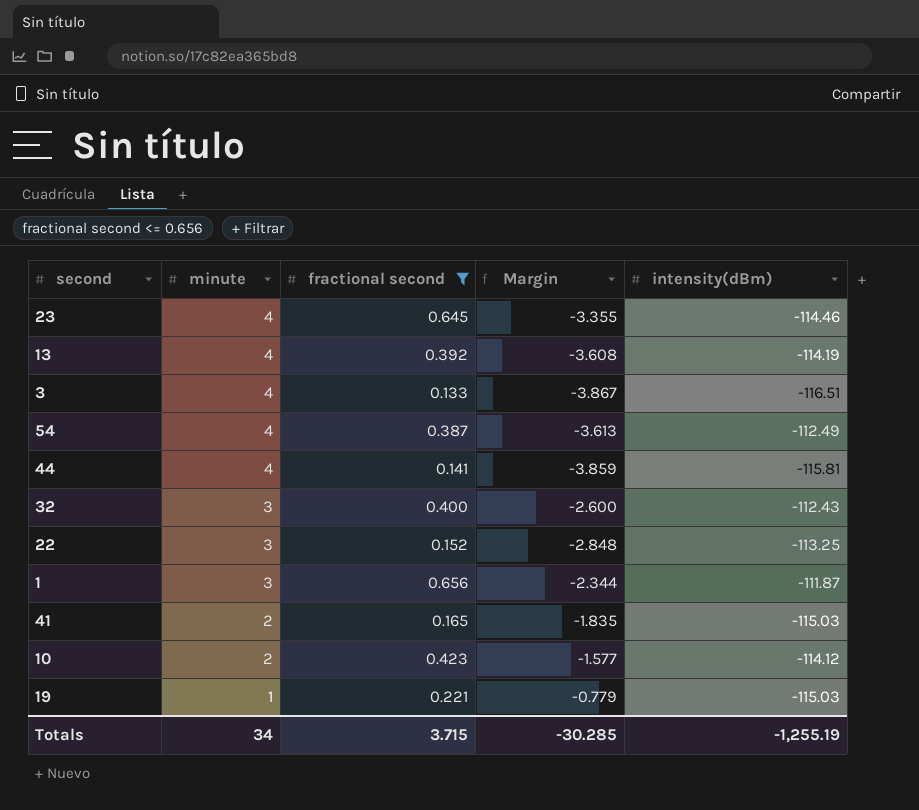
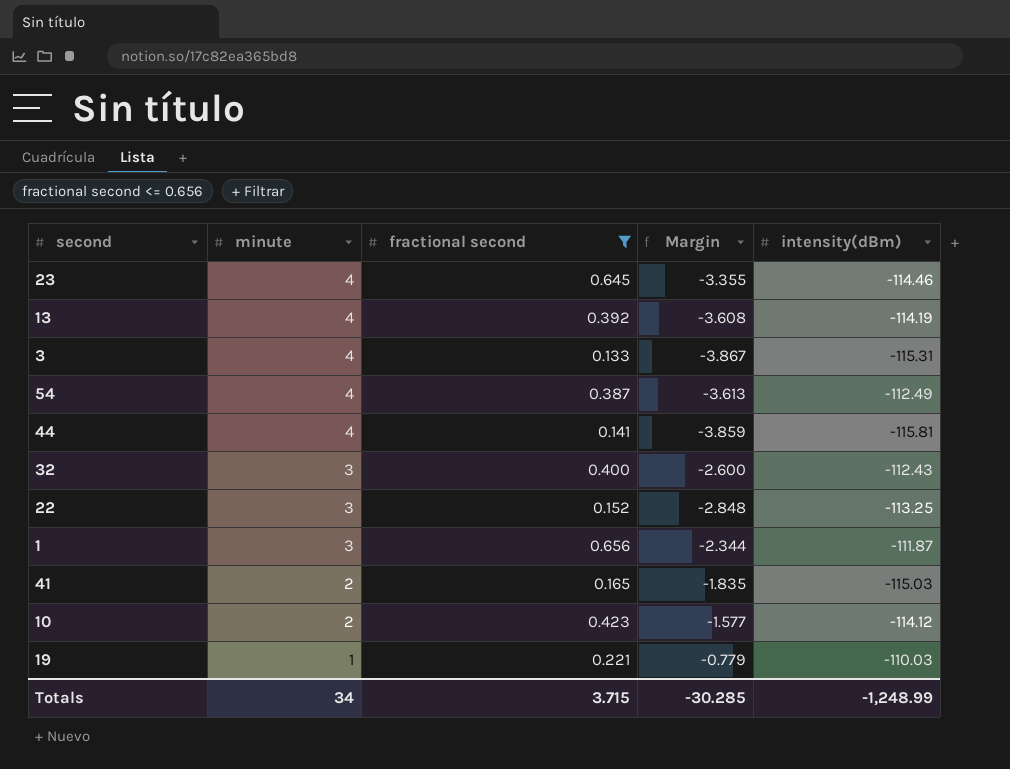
3 | intensity(dBm): -116.51 -> -115.31
19 | intensity(dBm): -115.03 -> -110.03
Totals | intensity(dBm): -1,255.19 -> -1,248.99

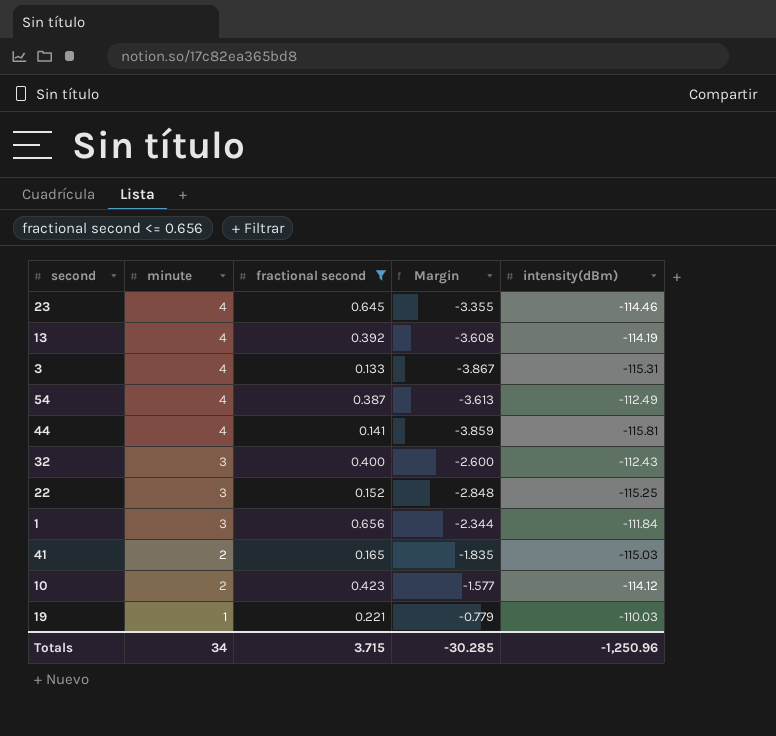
22 | intensity(dBm): -113.25 -> -115.25
1 | intensity(dBm): -111.87 -> -111.84
Totals | intensity(dBm): -1,248.99 -> -1,250.96

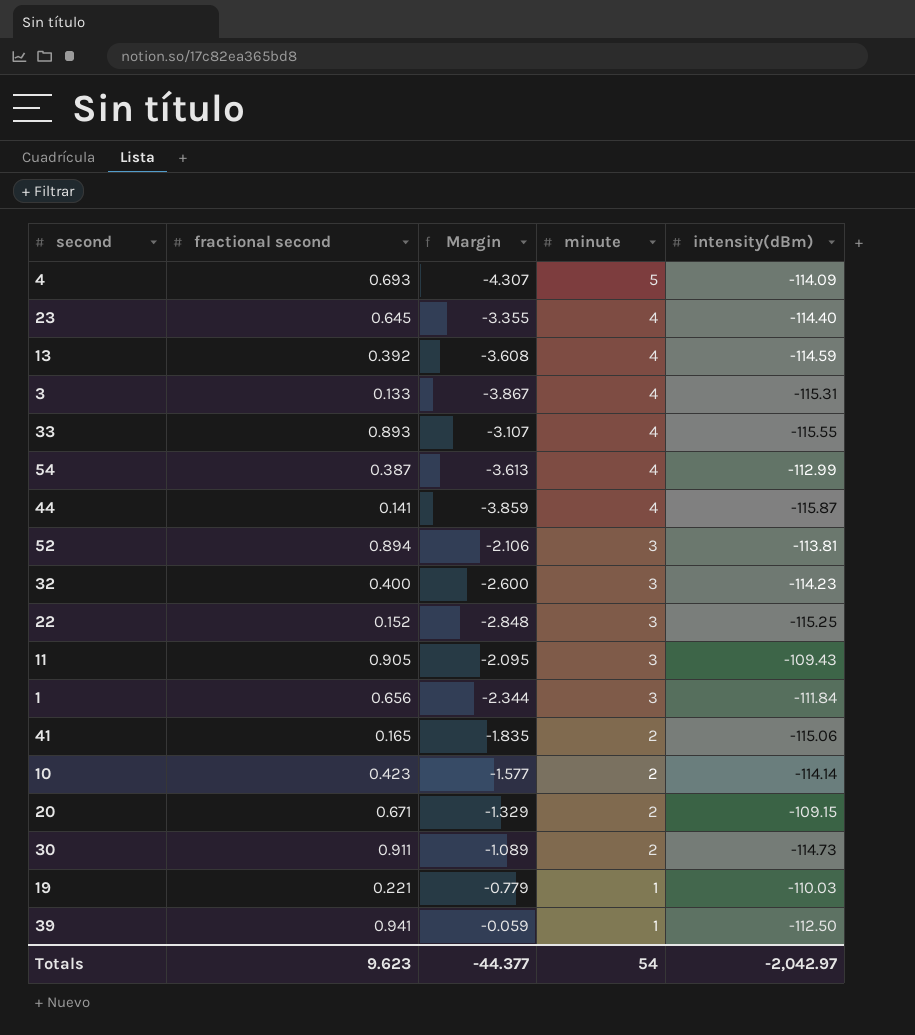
filter: fractional second <= 0.656 -> none
column minute | position: 2 -> 4
23 | intensity(dBm): -114.46 -> -114.40
13 | intensity(dBm): -114.19 -> -114.59
54 | intensity(dBm): -112.49 -> -112.99
44 | intensity(dBm): -115.81 -> -115.87
32 | intensity(dBm): -112.43 -> -114.23
41 | intensity(dBm): -115.03 -> -115.06
10 | intensity(dBm): -114.12 -> -114.14
Totals | fractional second: 3.715 -> 9.623
Totals | Margin: -30.285 -> -44.377
Totals | minute: 34 -> 54
Totals | intensity(dBm): -1,250.96 -> -2,042.97

